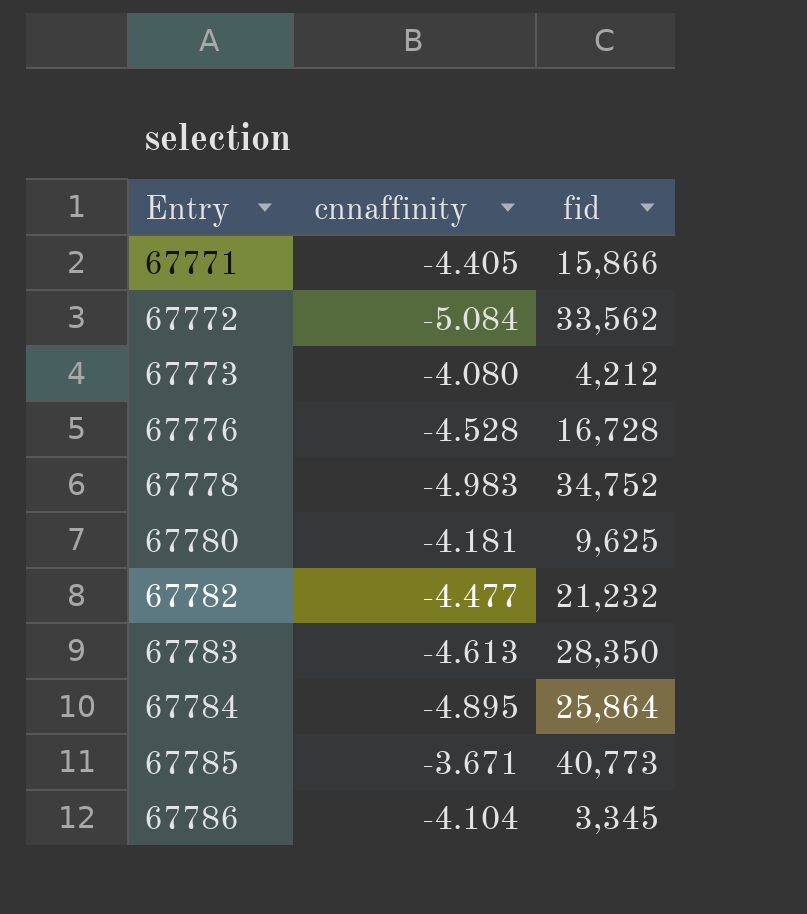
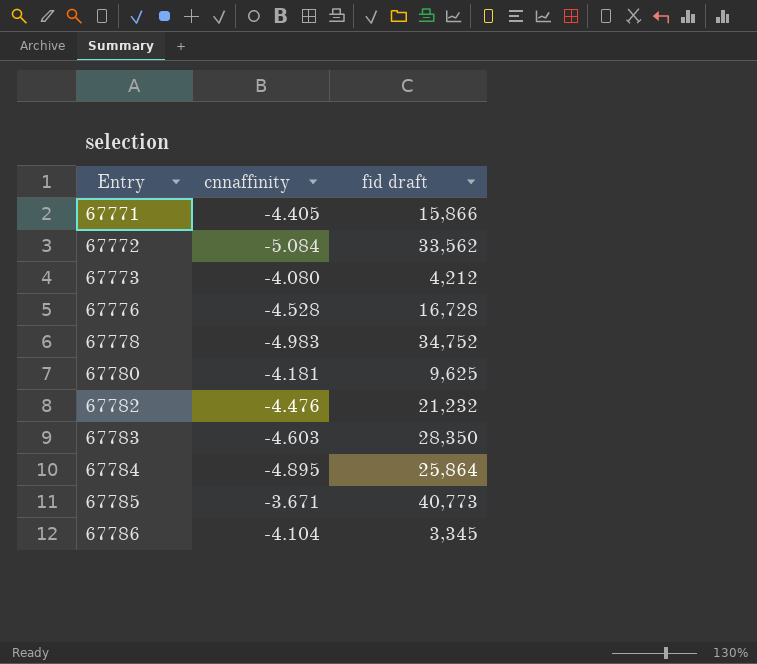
column name: fid -> fid draft
67782 | cnnaffinity: -4.477 -> -4.476
67783 | cnnaffinity: -4.613 -> -4.603

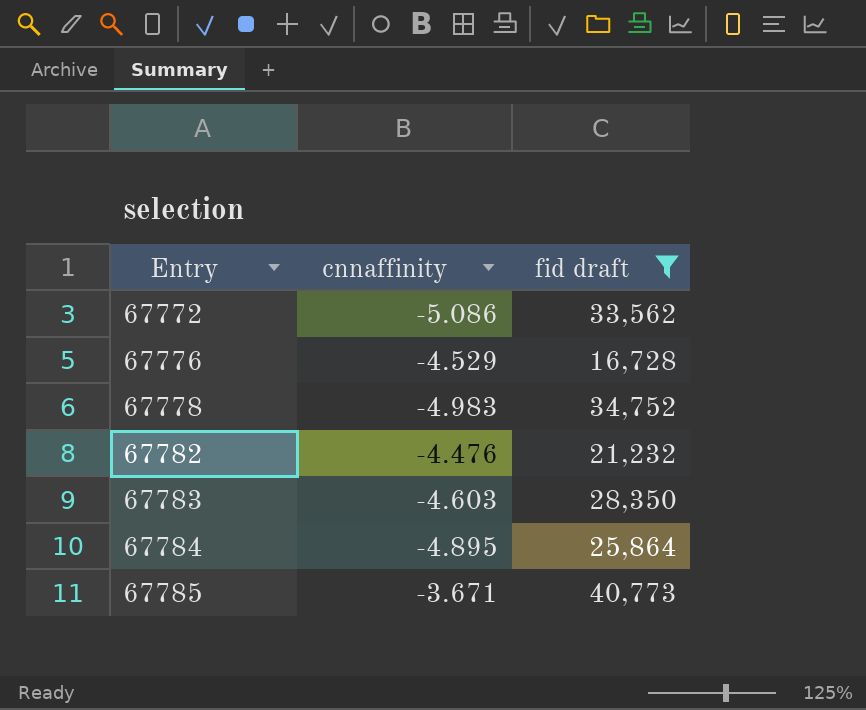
filter: none -> fid draft >= 16,728
67772 | cnnaffinity: -5.084 -> -5.086
67776 | cnnaffinity: -4.528 -> -4.529

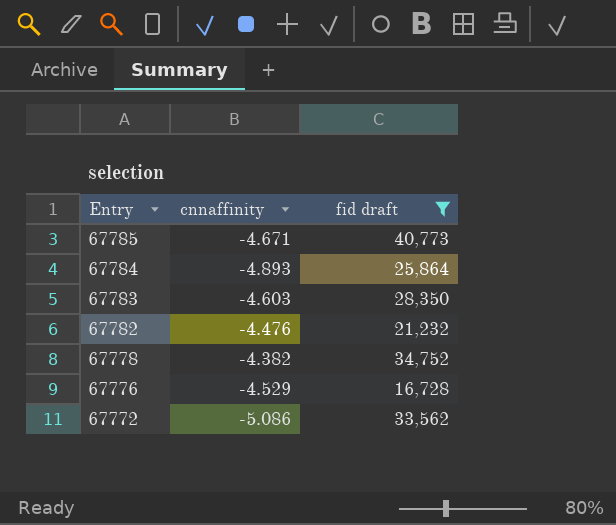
row order: Entry ascending -> Entry descending
67785 | cnnaffinity: -3.671 -> -4.671
67784 | cnnaffinity: -4.895 -> -4.893
67778 | cnnaffinity: -4.983 -> -4.382

